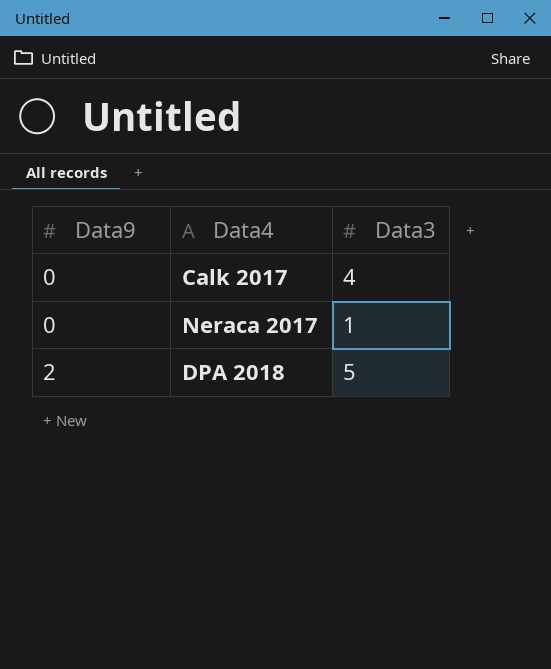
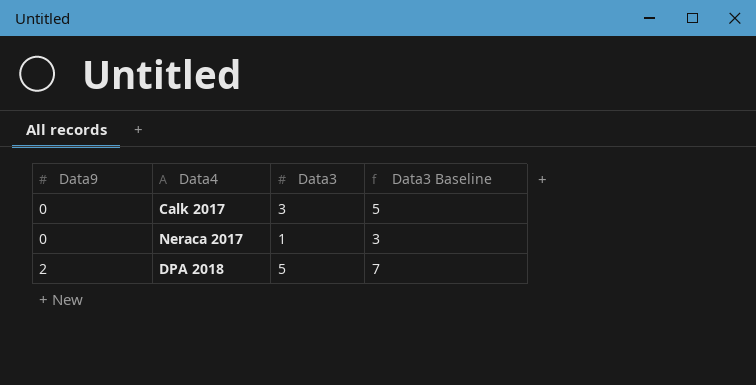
column Data3 Baseline | formula: none -> [Data3] + 2
Calk 2017 | Data3: 4 -> 3

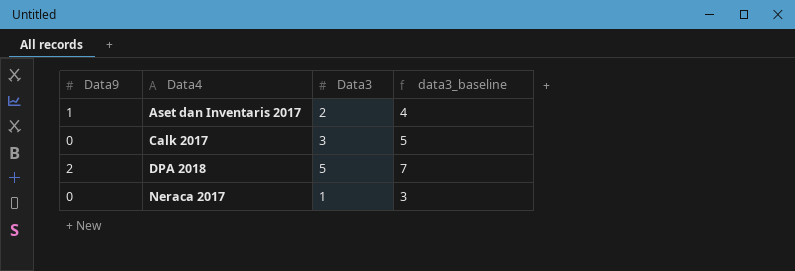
row order: Data9 ascending -> Data4 ascending
column name: Data3 Baseline -> data3_baseline
row Aset dan Inventaris 2017: none -> 1 | 2 | 4

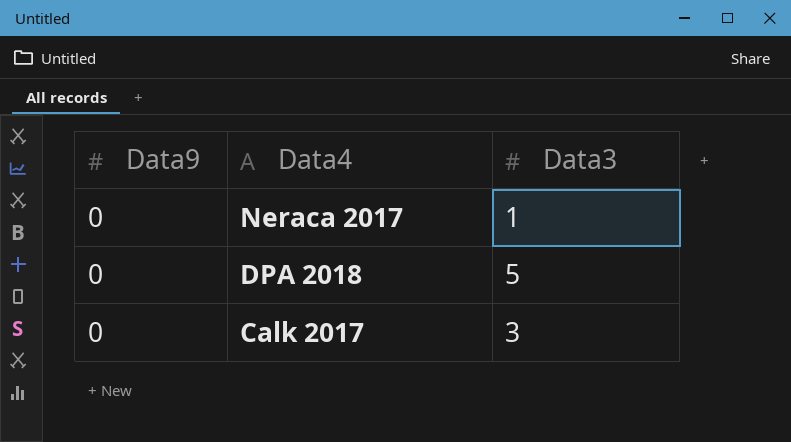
row order: Data4 ascending -> Data4 descending
column data3_baseline | formula: [Data3] + 2 -> none
row Aset dan Inventaris 2017: 1 | 2 | 4 -> none
DPA 2018 | Data9: 2 -> 0

